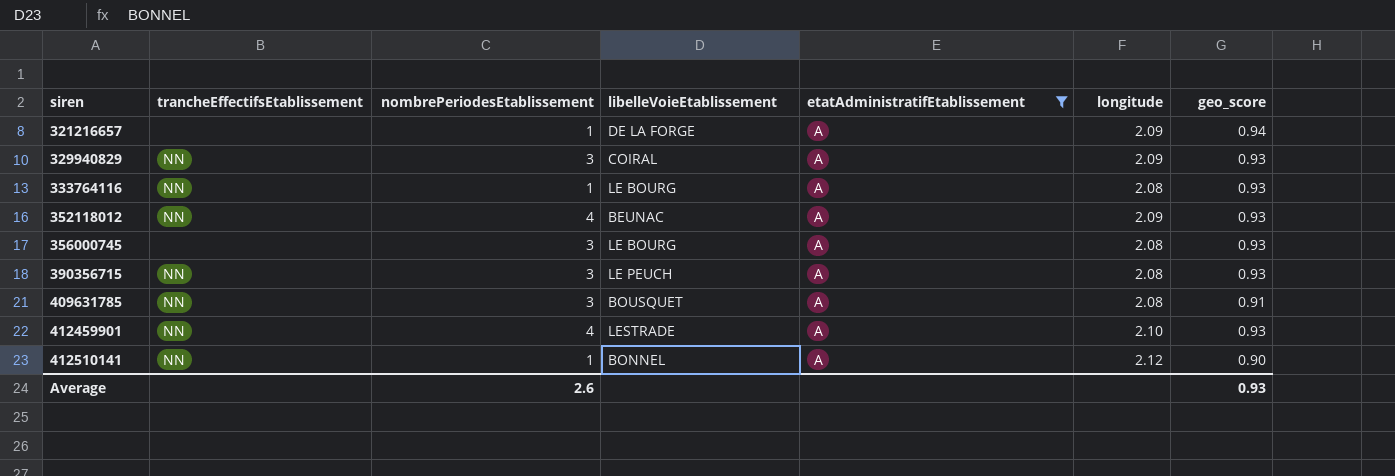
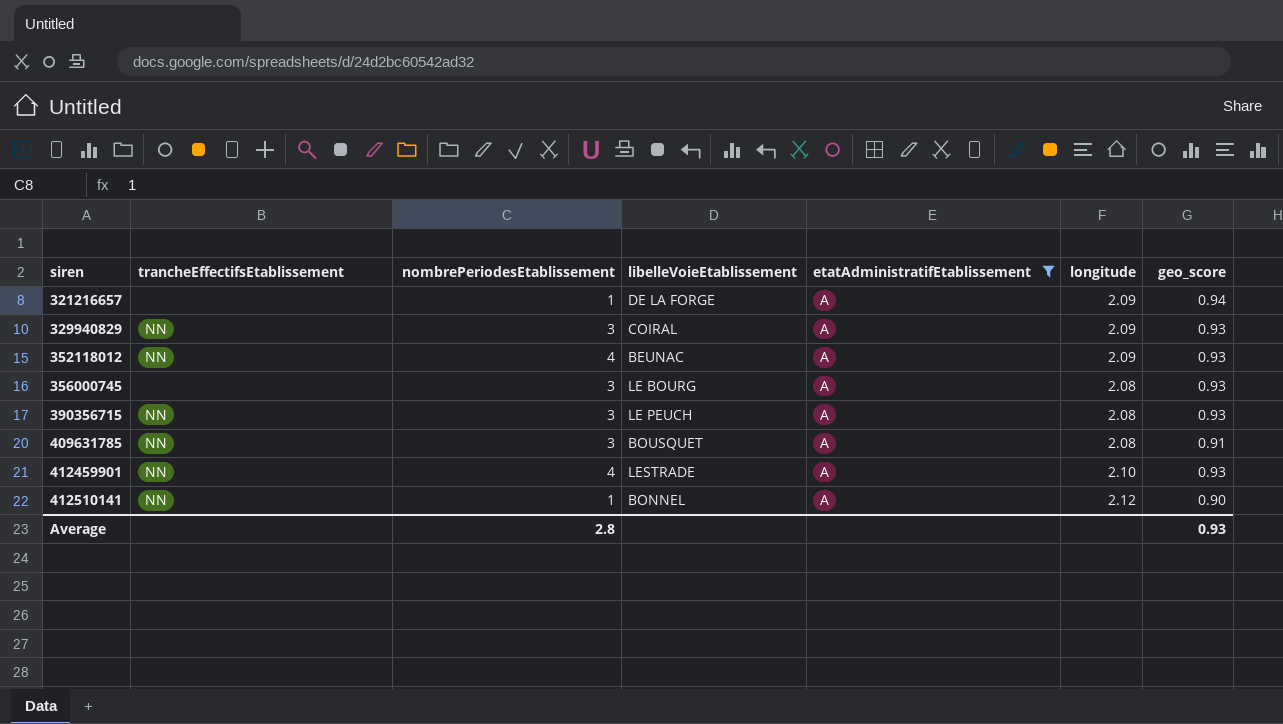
row 333764116: NN | 1 | LE BOURG | A | 2.08 | 0.93 -> none
Average | nombrePeriodesEtablissement: 2.6 -> 2.8

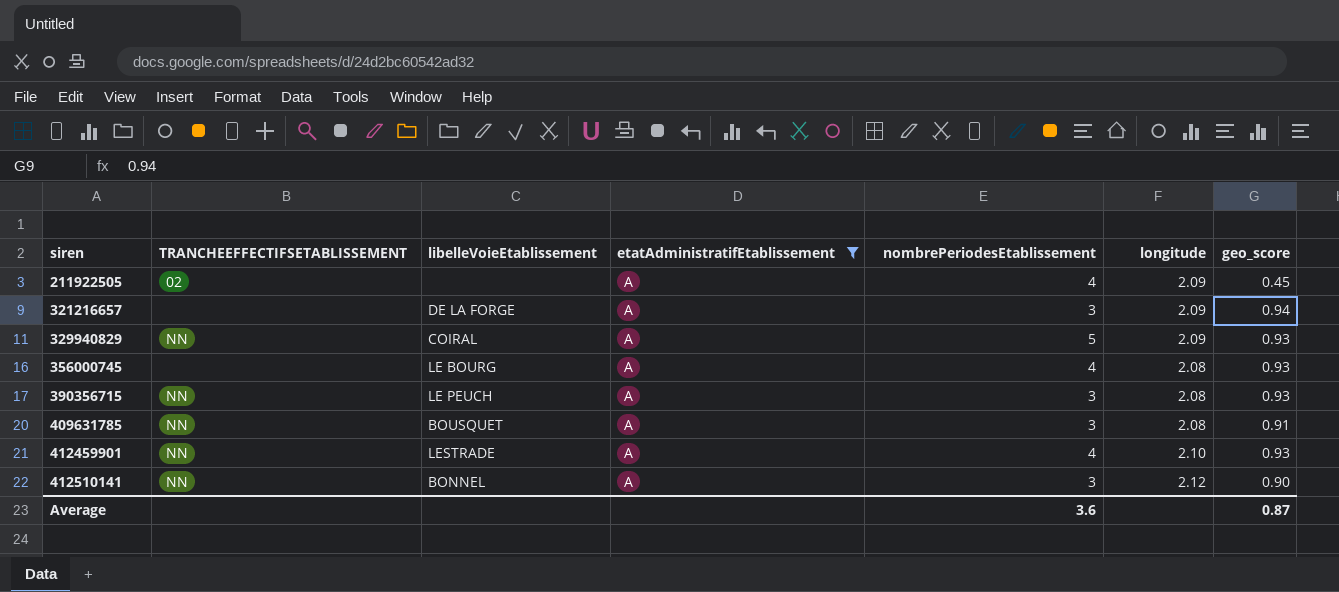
column name: trancheEffectifsEtablissement -> TRANCHEEFFECTIFSETABLISSEMENT
column nombrePeriodesEtablissement | position: 3 -> 5
row 352118012: NN | 4 | BEUNAC | A | 2.09 | 0.93 -> none
row 211922505: none -> 02 | none | A | 4 | 2.09 | 0.45
321216657 | nombrePeriodesEtablissement: 1 -> 3
329940829 | nombrePeriodesEtablissement: 3 -> 5
356000745 | nombrePeriodesEtablissement: 3 -> 4
412510141 | nombrePeriodesEtablissement: 1 -> 3
Average | nombrePeriodesEtablissement: 2.8 -> 3.6
Average | geo_score: 0.93 -> 0.87

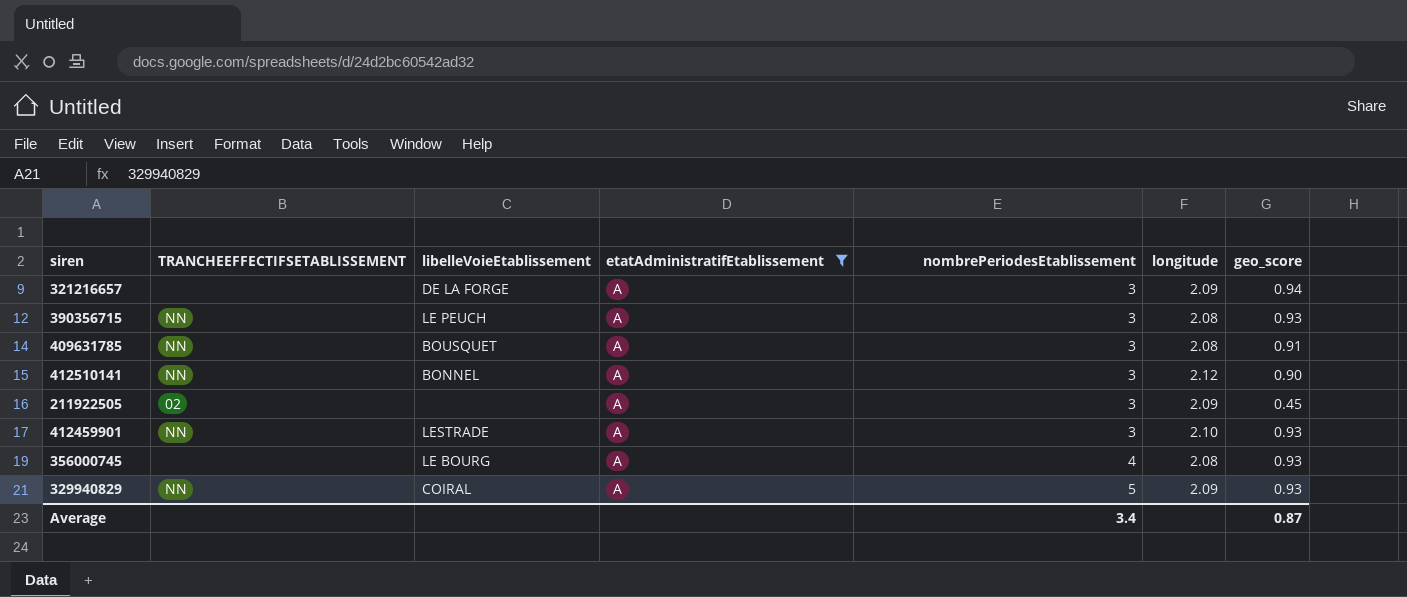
row order: siren ascending -> nombrePeriodesEtablissement ascending
211922505 | nombrePeriodesEtablissement: 4 -> 3
412459901 | nombrePeriodesEtablissement: 4 -> 3
Average | nombrePeriodesEtablissement: 3.6 -> 3.4

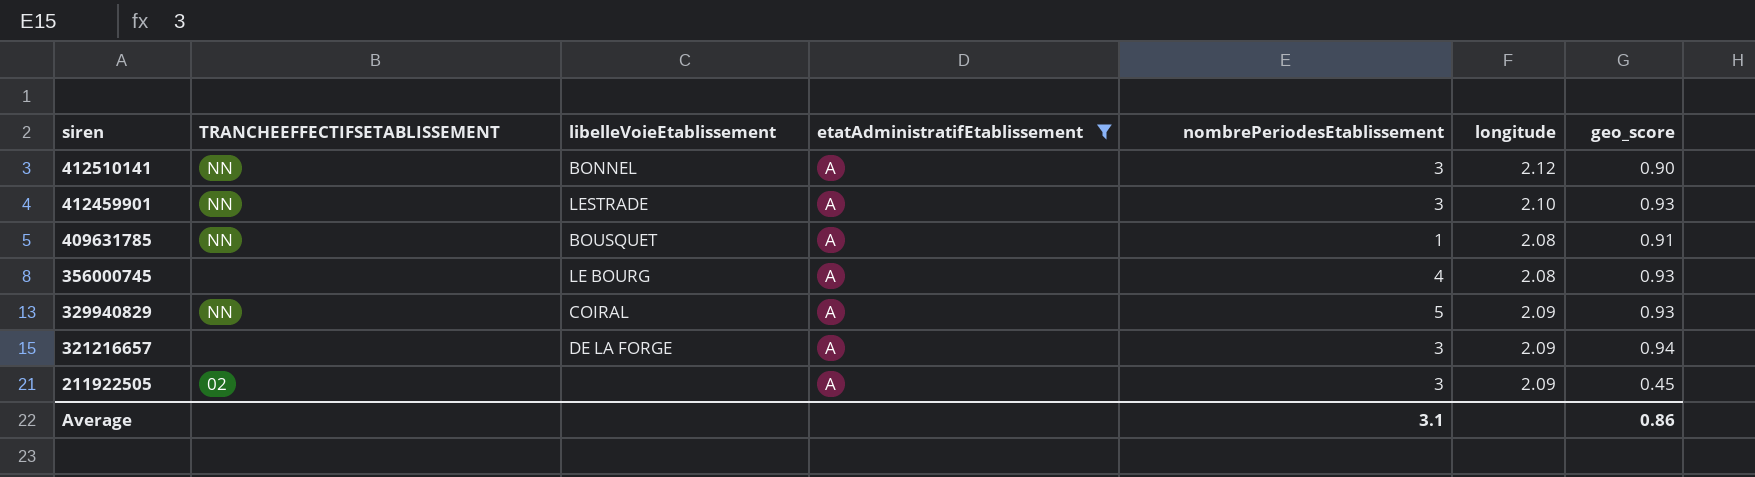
row order: nombrePeriodesEtablissement ascending -> siren descending
row 390356715: NN | LE PEUCH | A | 3 | 2.08 | 0.93 -> none
409631785 | nombrePeriodesEtablissement: 3 -> 1
Average | nombrePeriodesEtablissement: 3.4 -> 3.1
Average | geo_score: 0.87 -> 0.86

